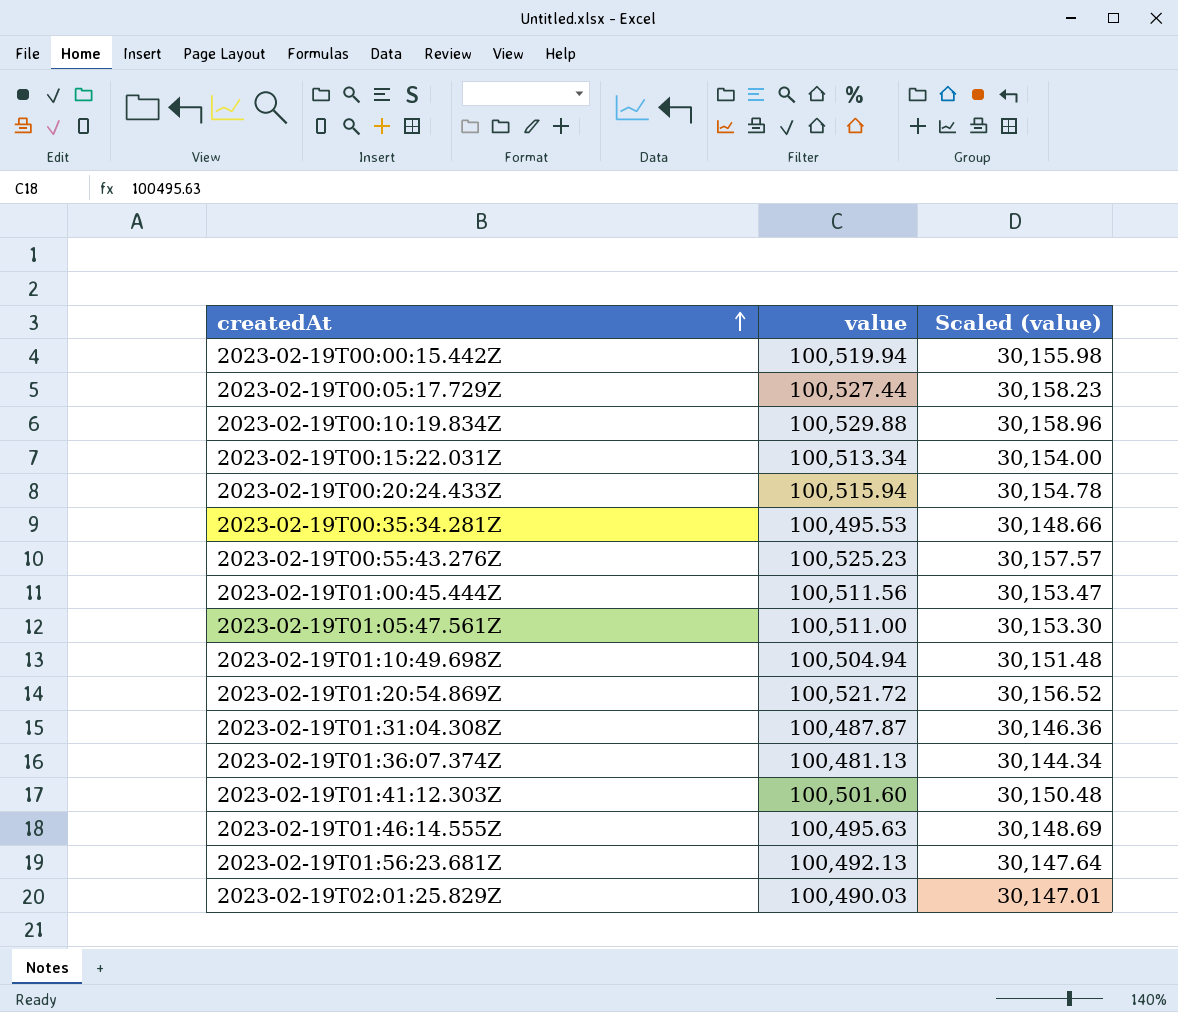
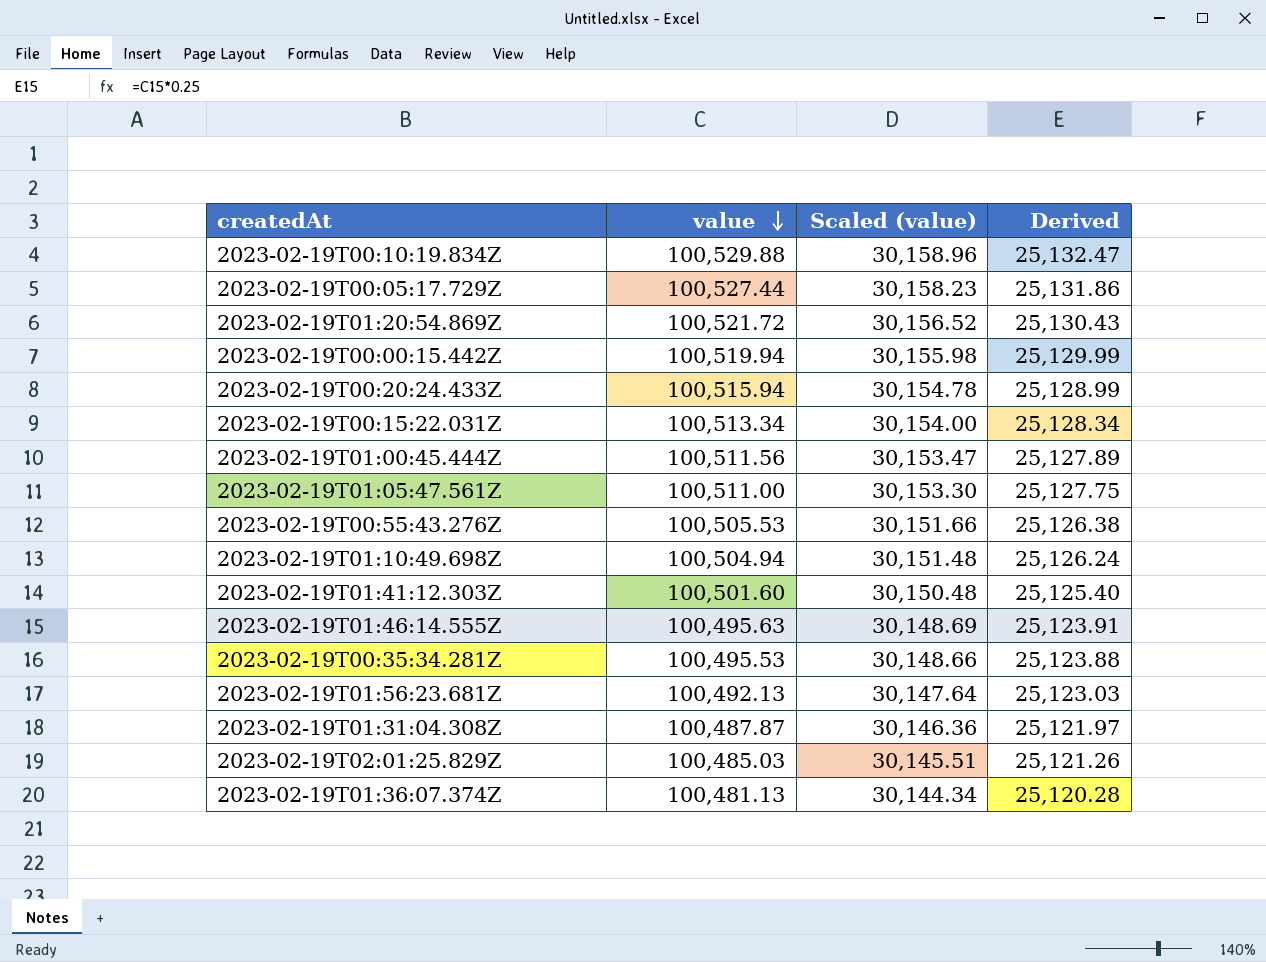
row order: createdAt ascending -> value descending
column Derived | formula: none -> [value] * 0.25
2023-02-19T00:55:43.276Z | value: 100,525.23 -> 100,505.53
2023-02-19T00:55:43.276Z | Scaled (value): 30,157.57 -> 30,151.66
2023-02-19T02:01:25.829Z | value: 100,490.03 -> 100,485.03
2023-02-19T02:01:25.829Z | Scaled (value): 30,147.01 -> 30,145.51

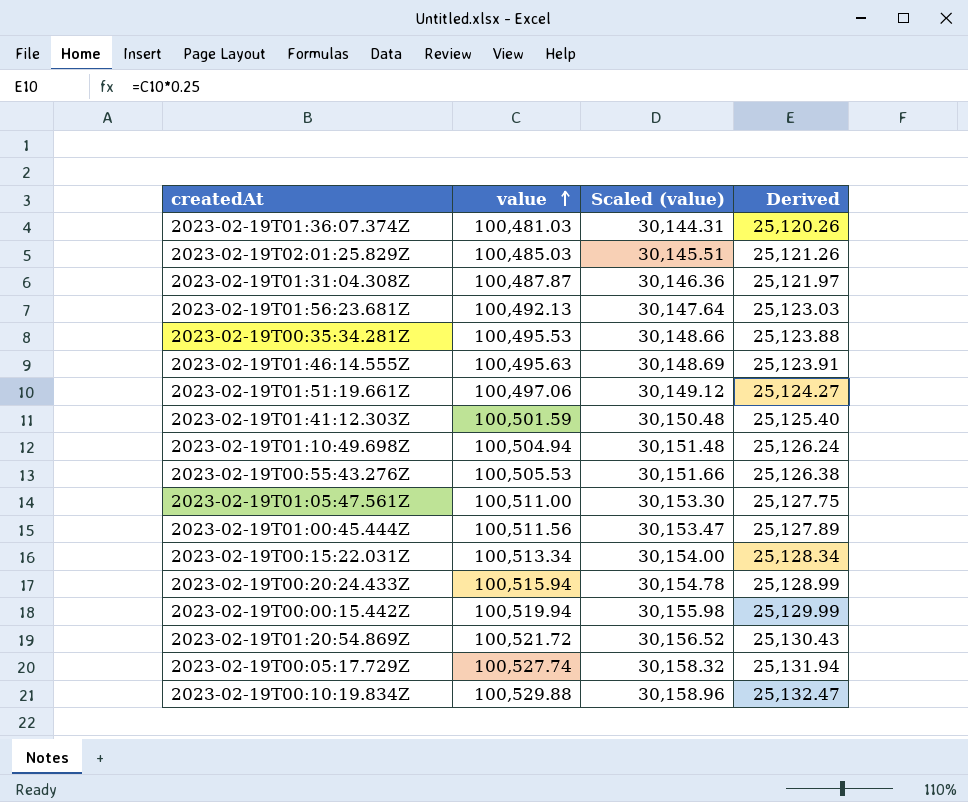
row order: value descending -> value ascending
2023-02-19T01:36:07.374Z | value: 100,481.13 -> 100,481.03
2023-02-19T01:36:07.374Z | Scaled (value): 30,144.34 -> 30,144.31
2023-02-19T01:36:07.374Z | Derived: 25,120.28 -> 25,120.26
row 2023-02-19T01:51:19.661Z: none -> 100,497.06 | 30,149.12 | 25,124.27
2023-02-19T01:41:12.303Z | value: 100,501.60 -> 100,501.59
2023-02-19T00:05:17.729Z | value: 100,527.44 -> 100,527.74
2023-02-19T00:05:17.729Z | Scaled (value): 30,158.23 -> 30,158.32
2023-02-19T00:05:17.729Z | Derived: 25,131.86 -> 25,131.94

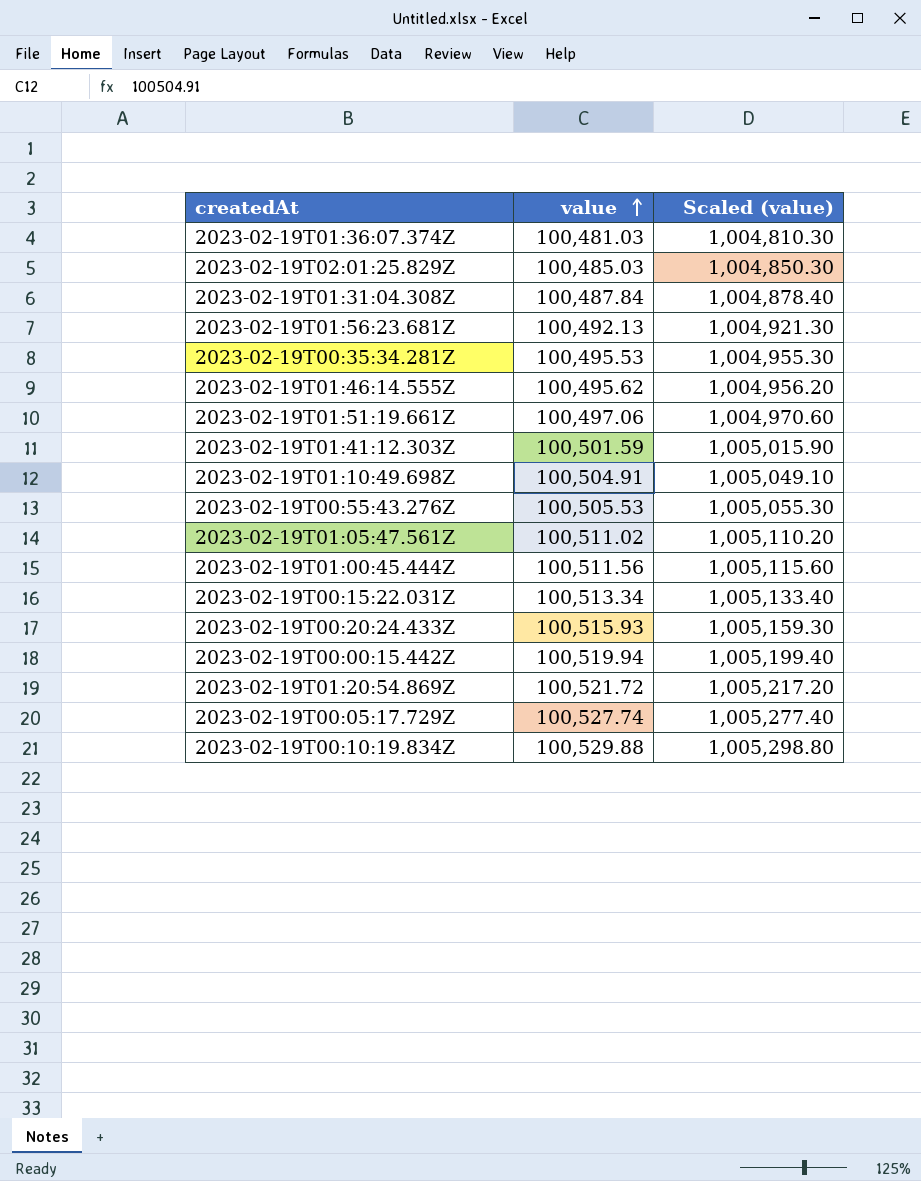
column Derived | formula: [value] * 0.25 -> none
column Scaled (value) | formula: [value] * 0.3 -> [value] * 10
2023-02-19T01:31:04.308Z | value: 100,487.87 -> 100,487.84
2023-02-19T01:46:14.555Z | value: 100,495.63 -> 100,495.62
2023-02-19T01:10:49.698Z | value: 100,504.94 -> 100,504.91
2023-02-19T01:05:47.561Z | value: 100,511.00 -> 100,511.02
2023-02-19T00:20:24.433Z | value: 100,515.94 -> 100,515.93

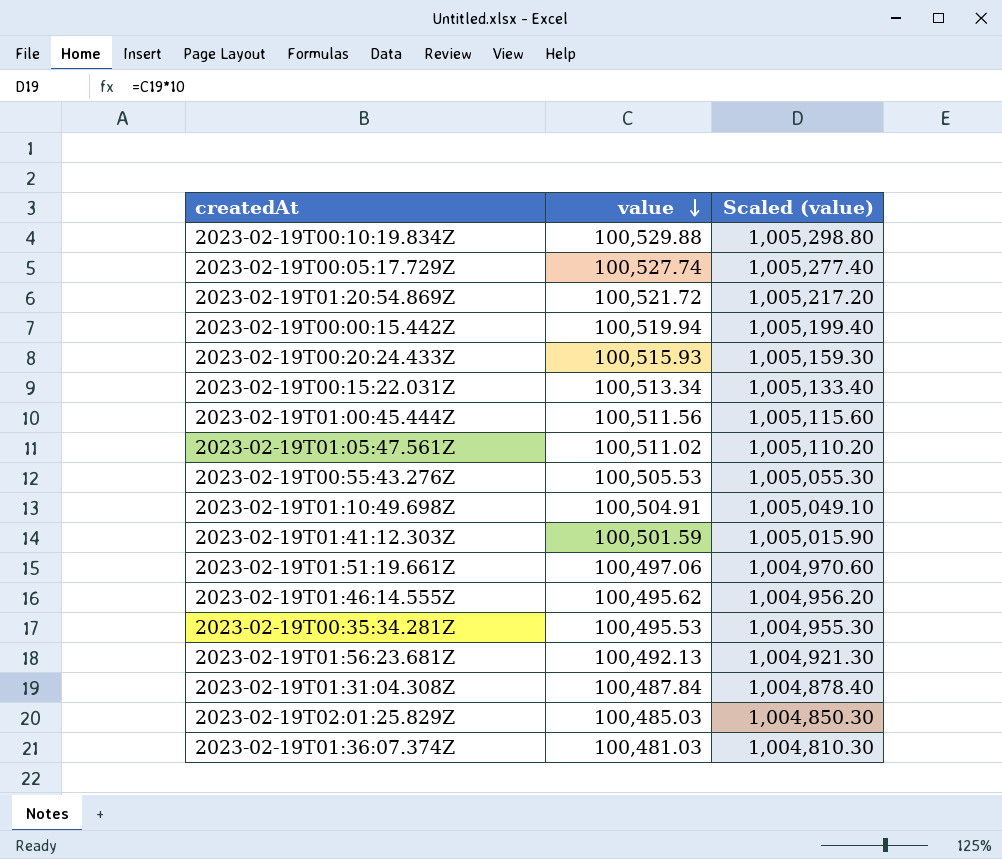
row order: value ascending -> value descending

